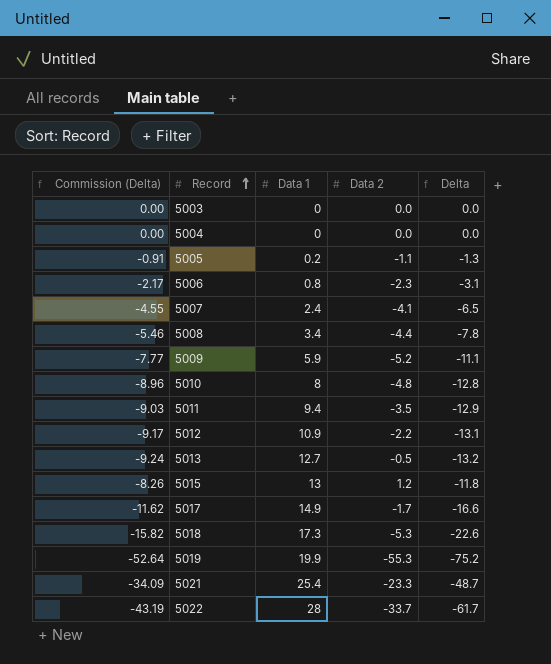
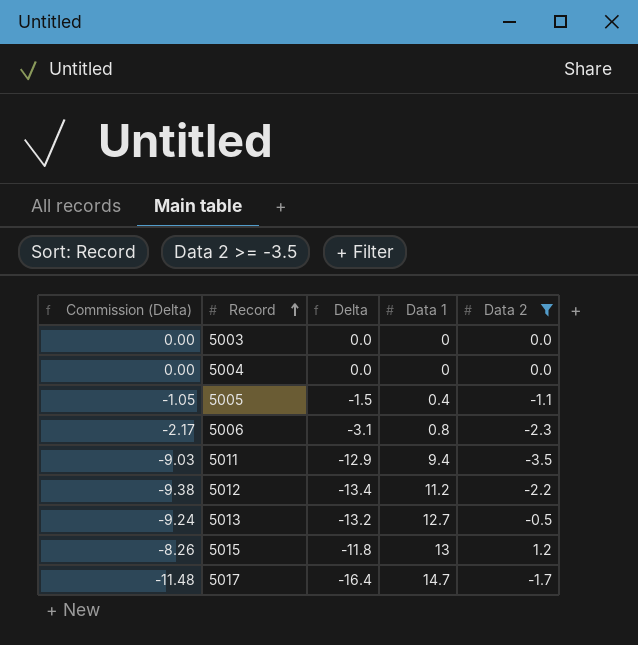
filter: none -> Data 2 >= -3.5
column Delta | position: 5 -> 3
5005 | Commission (Delta): -0.91 -> -1.05
5005 | Delta: -1.3 -> -1.5
5005 | Data 1: 0.2 -> 0.4
5012 | Commission (Delta): -9.17 -> -9.38
5012 | Delta: -13.1 -> -13.4
5012 | Data 1: 10.9 -> 11.2
5017 | Commission (Delta): -11.62 -> -11.48
5017 | Delta: -16.6 -> -16.4
5017 | Data 1: 14.9 -> 14.7

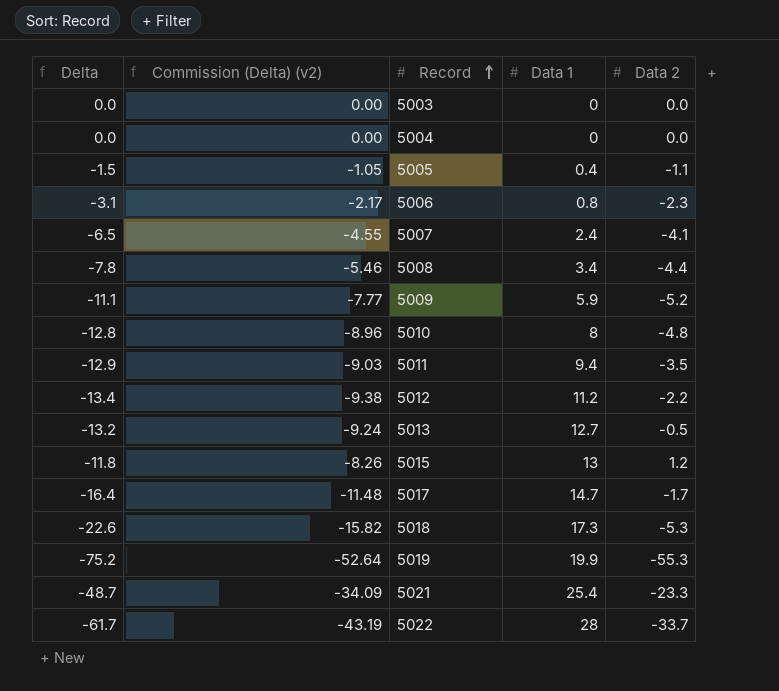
filter: Data 2 >= -3.5 -> none
column Delta | position: 3 -> 1
column name: Commission (Delta) -> Commission (Delta) (v2)

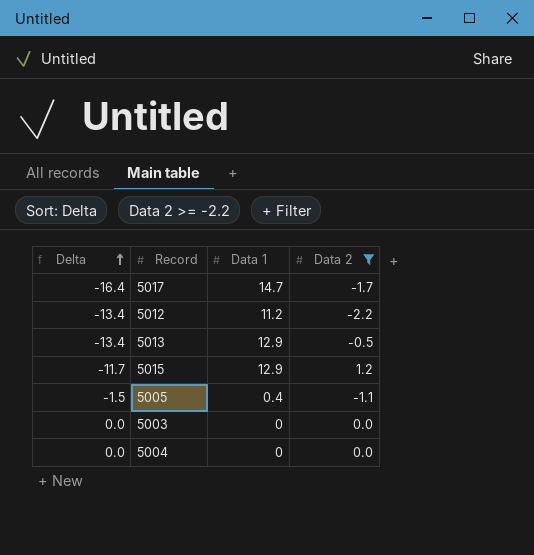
filter: none -> Data 2 >= -2.2
row order: Record ascending -> Delta ascending
column Commission (Delta) (v2) | formula: [Delta] * 0.7 -> none
5013 | Delta: -13.2 -> -13.4
5013 | Data 1: 12.7 -> 12.9
5015 | Delta: -11.8 -> -11.7
5015 | Data 1: 13 -> 12.9

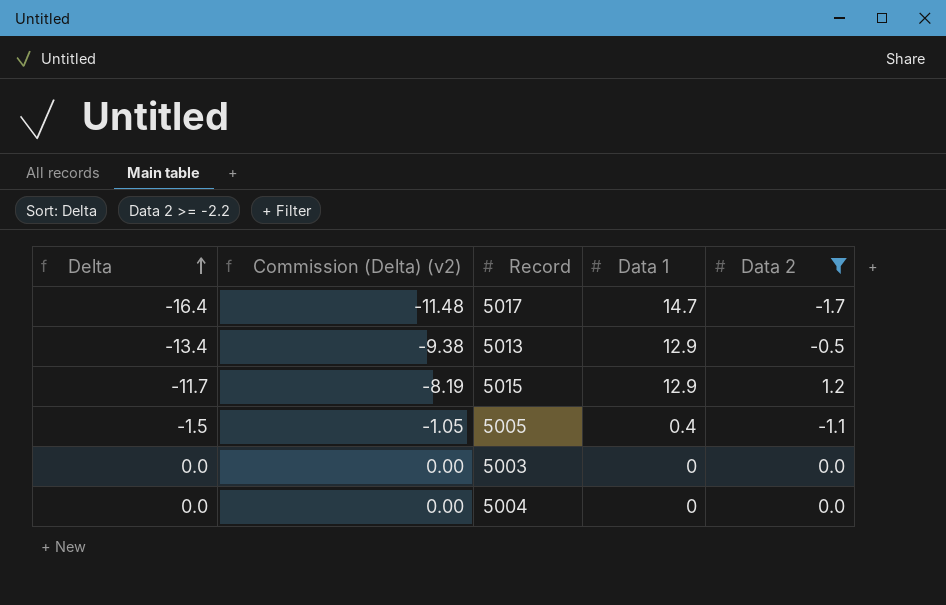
column Commission (Delta) (v2) | formula: none -> [Delta] * 0.7
row 5012: -13.4 | 11.2 | -2.2 -> none

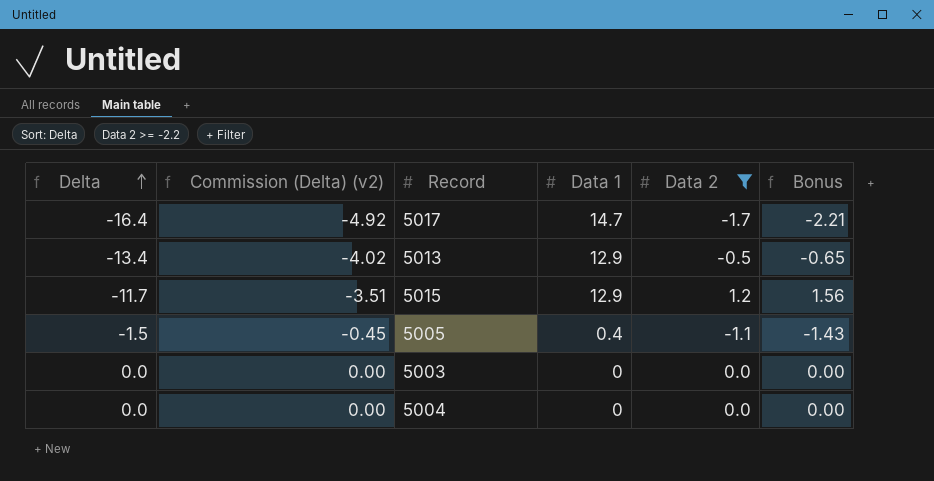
column Commission (Delta) (v2) | formula: [Delta] * 0.7 -> [Delta] * 0.3
column Bonus | formula: none -> [Data 2] * 1.3

